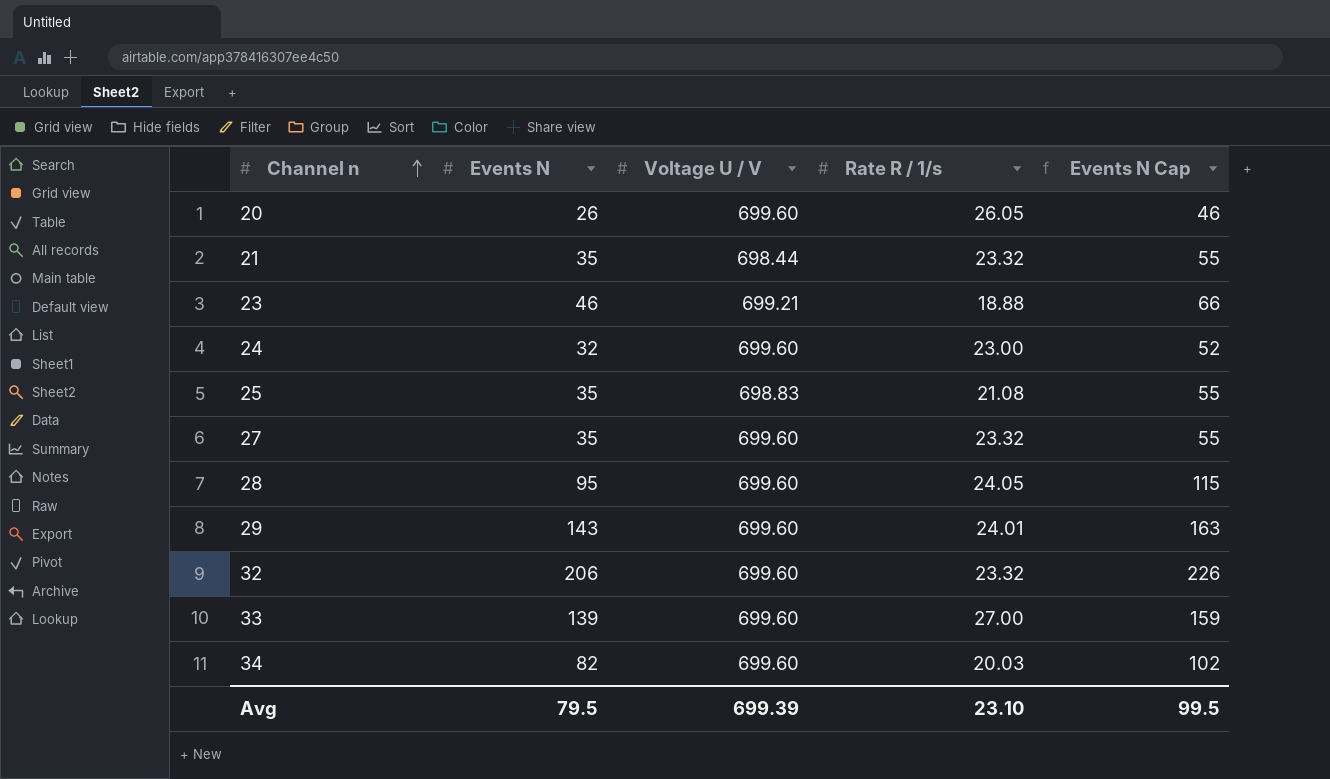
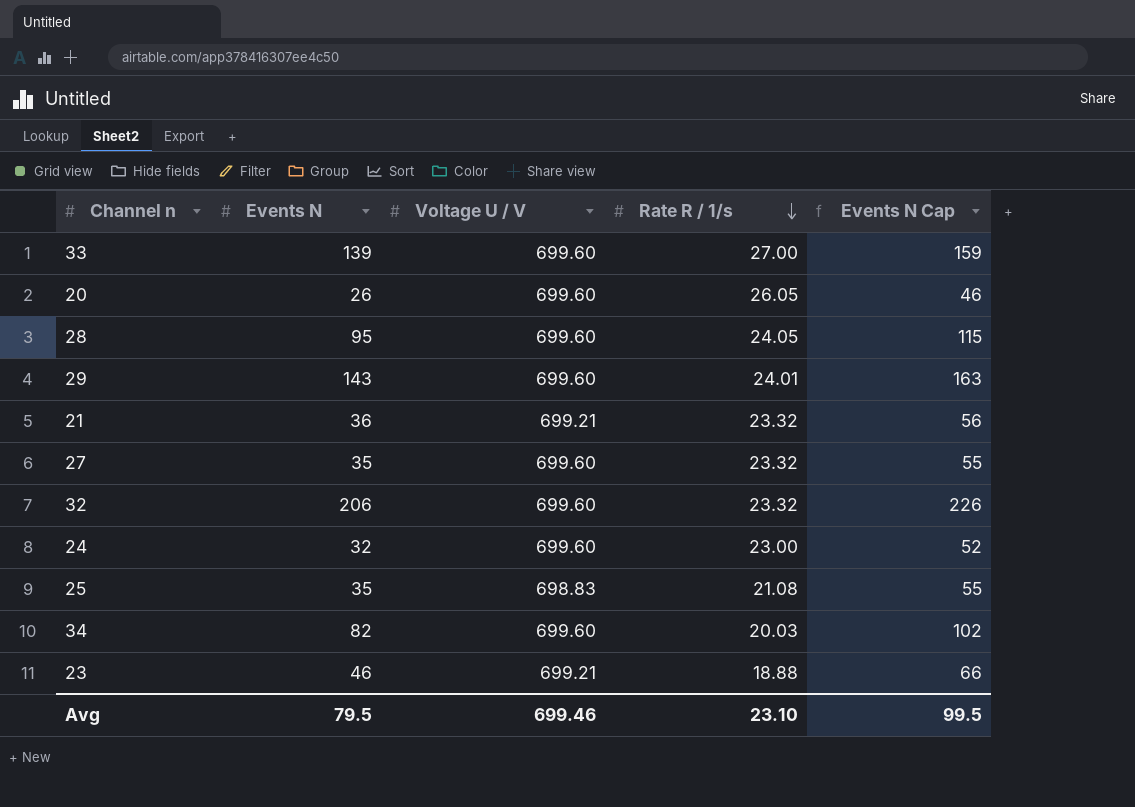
row order: Channel n ascending -> Rate R / 1/s descending
21 | Events N: 35 -> 36
21 | Voltage U / V: 698.44 -> 699.21
21 | Events N Cap: 55 -> 56
Avg | Voltage U / V: 699.39 -> 699.46

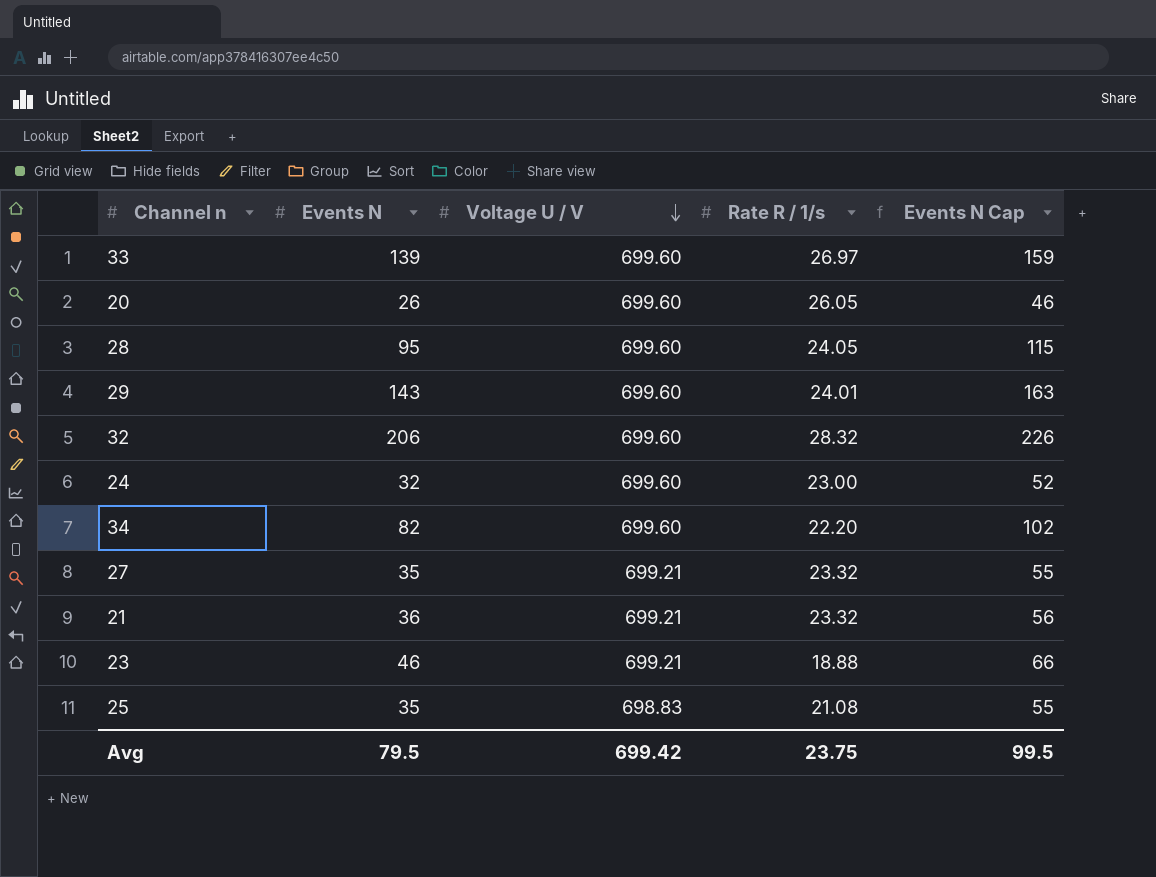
row order: Rate R / 1/s descending -> Voltage U / V descending
33 | Rate R / 1/s: 27.00 -> 26.97
32 | Rate R / 1/s: 23.32 -> 28.32
34 | Rate R / 1/s: 20.03 -> 22.20
27 | Voltage U / V: 699.60 -> 699.21
Avg | Voltage U / V: 699.46 -> 699.42
Avg | Rate R / 1/s: 23.10 -> 23.75

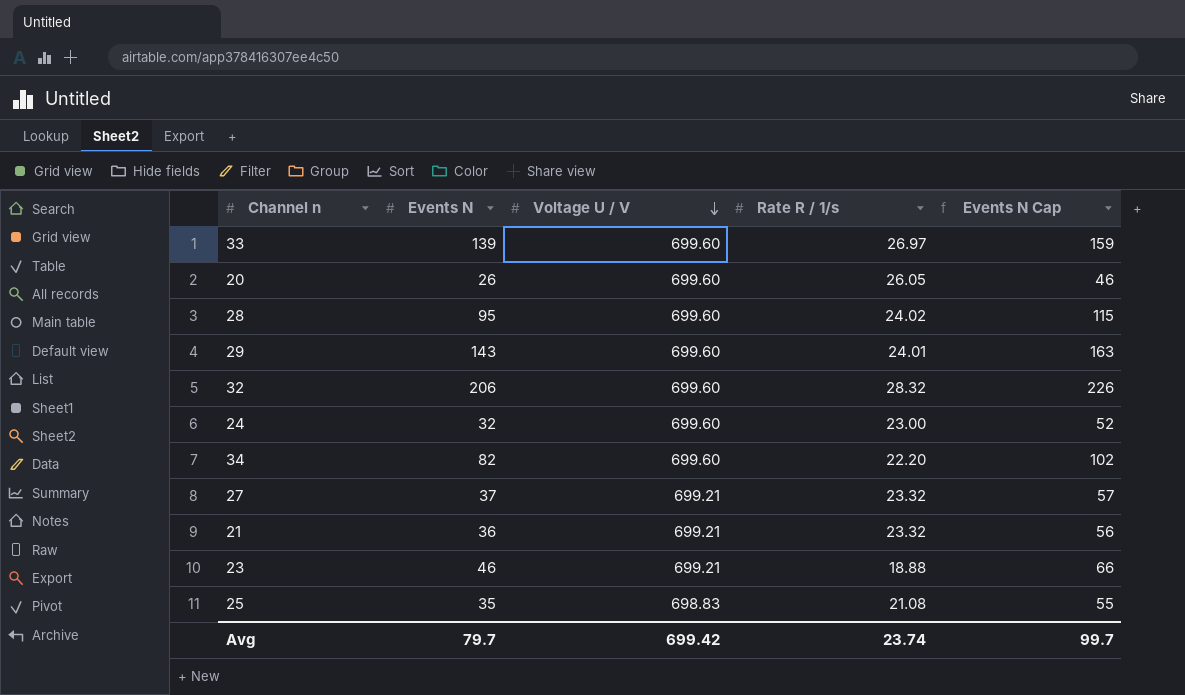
28 | Rate R / 1/s: 24.05 -> 24.02
27 | Events N: 35 -> 37
27 | Events N Cap: 55 -> 57
Avg | Events N: 79.5 -> 79.7
Avg | Rate R / 1/s: 23.75 -> 23.74
Avg | Events N Cap: 99.5 -> 99.7

